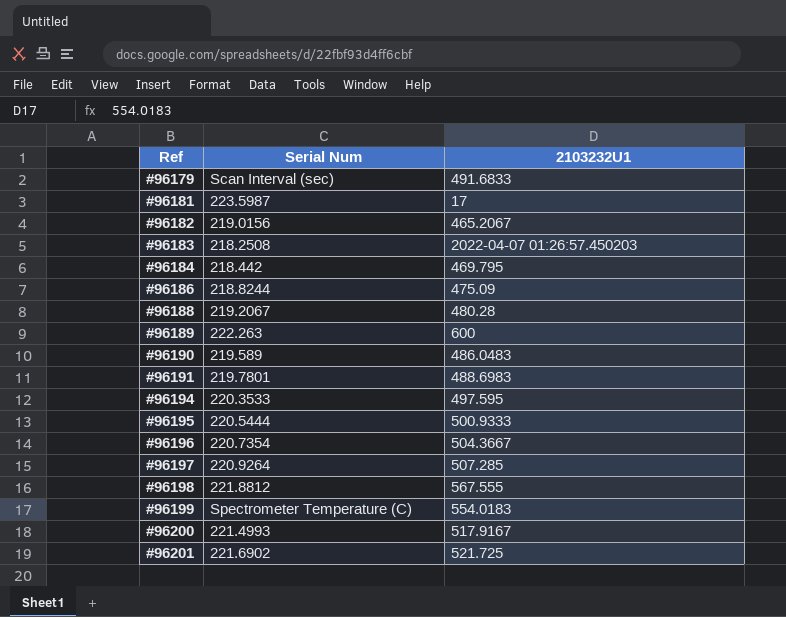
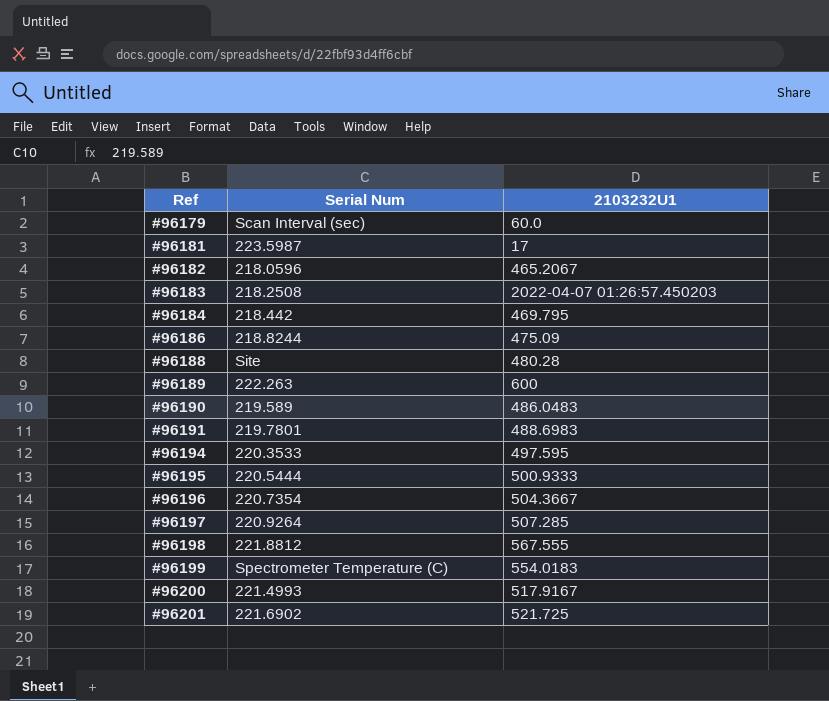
#96179 | 2103232U1: 491.6833 -> 60.0
#96182 | Serial Num: 219.0156 -> 218.0596
#96188 | Serial Num: 219.2067 -> Site

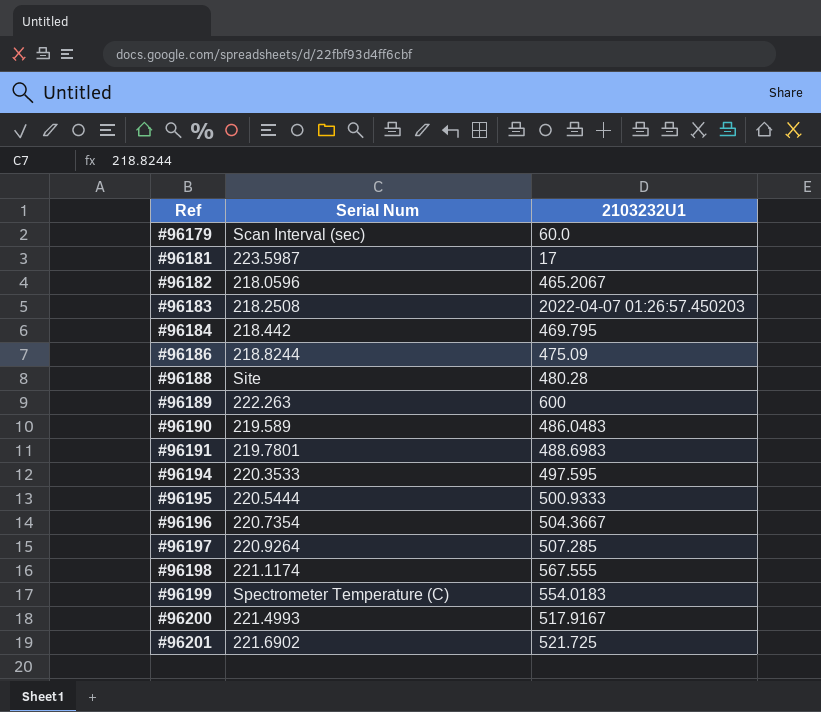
#96198 | Serial Num: 221.8812 -> 221.1174

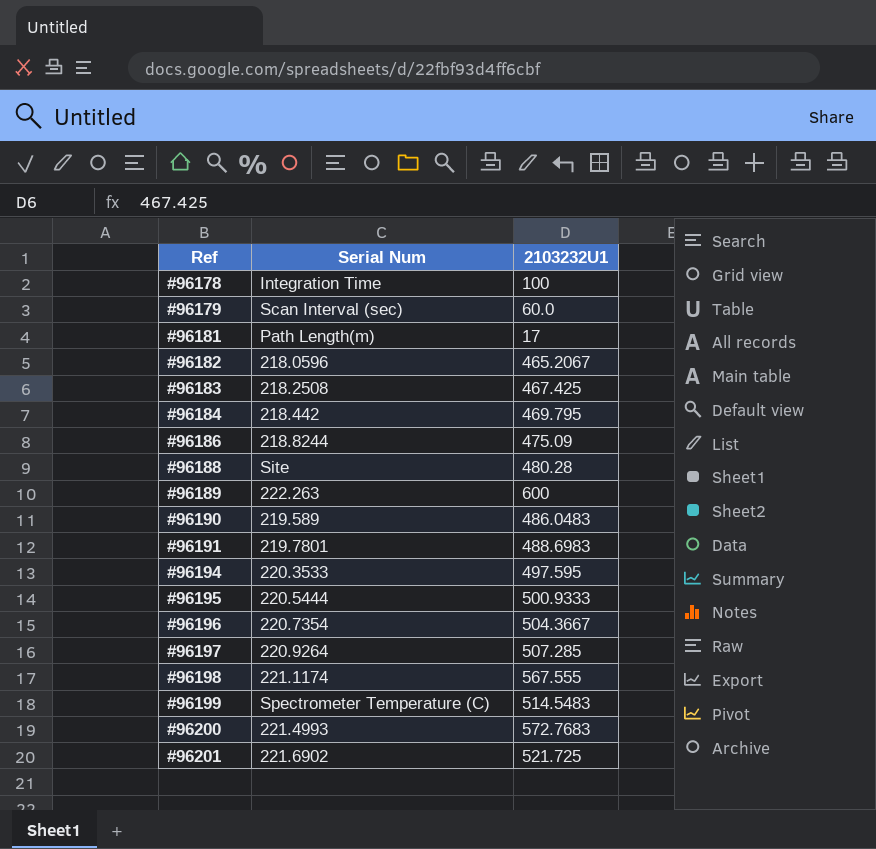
row #96178: none -> Integration Time | 100
#96181 | Serial Num: 223.5987 -> Path Length(m)
#96183 | 2103232U1: 2022-04-07 01:26:57.450203 -> 467.425
#96199 | 2103232U1: 554.0183 -> 514.5483
#96200 | 2103232U1: 517.9167 -> 572.7683

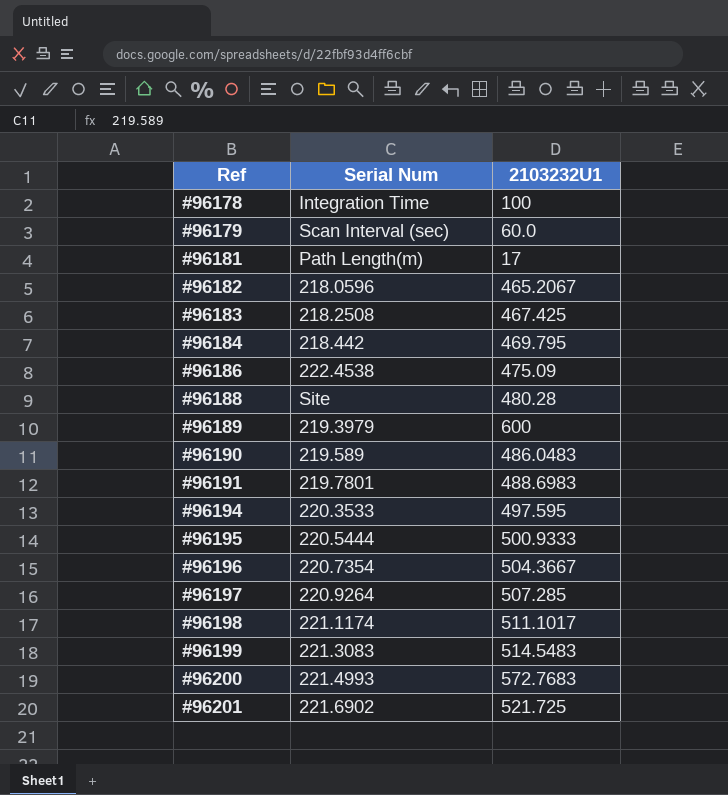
#96186 | Serial Num: 218.8244 -> 222.4538
#96189 | Serial Num: 222.263 -> 219.3979
#96198 | 2103232U1: 567.555 -> 511.1017
#96199 | Serial Num: Spectrometer Temperature (C) -> 221.3083

